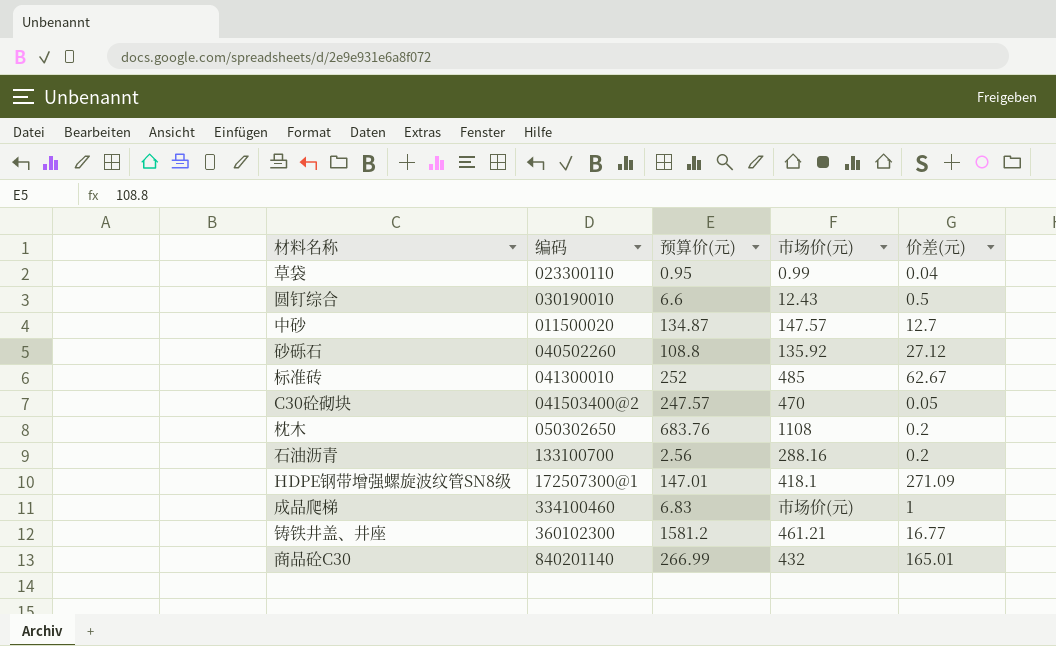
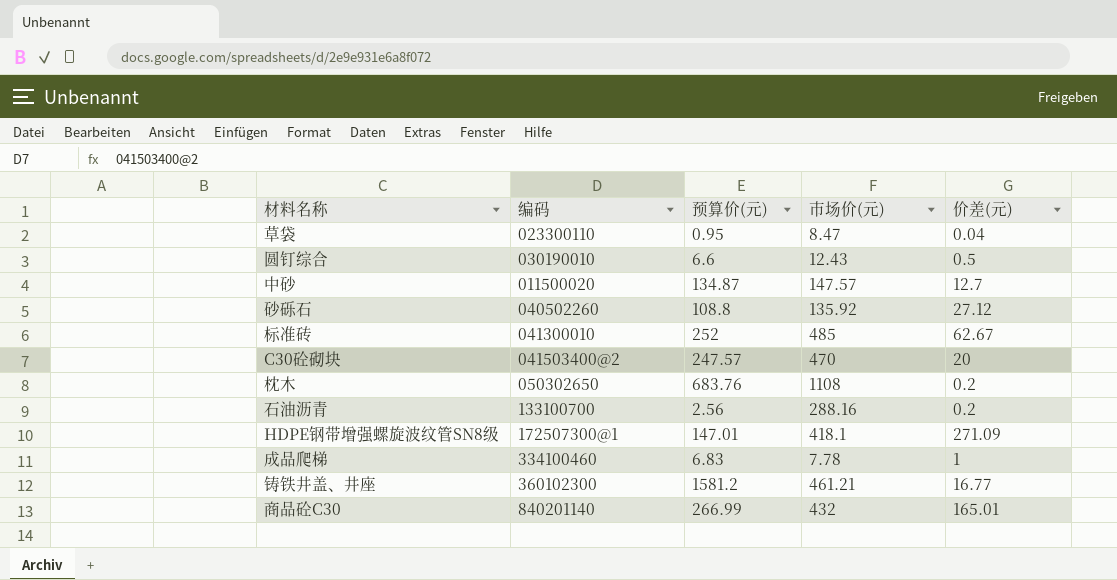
草袋 | 市场价(元): 0.99 -> 8.47
C30砼砌块 | 价差(元): 0.05 -> 20
成品爬梯 | 市场价(元): 市场价(元) -> 7.78

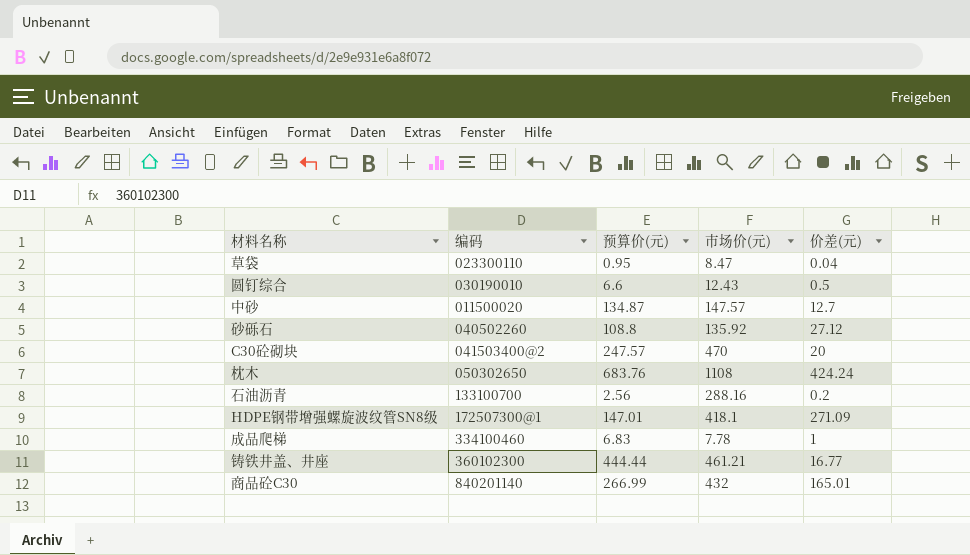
row 标准砖: 041300010 | 252 | 485 | 62.67 -> none
枕木 | 价差(元): 0.2 -> 424.24
铸铁井盖、井座 | 预算价(元): 1581.2 -> 444.44

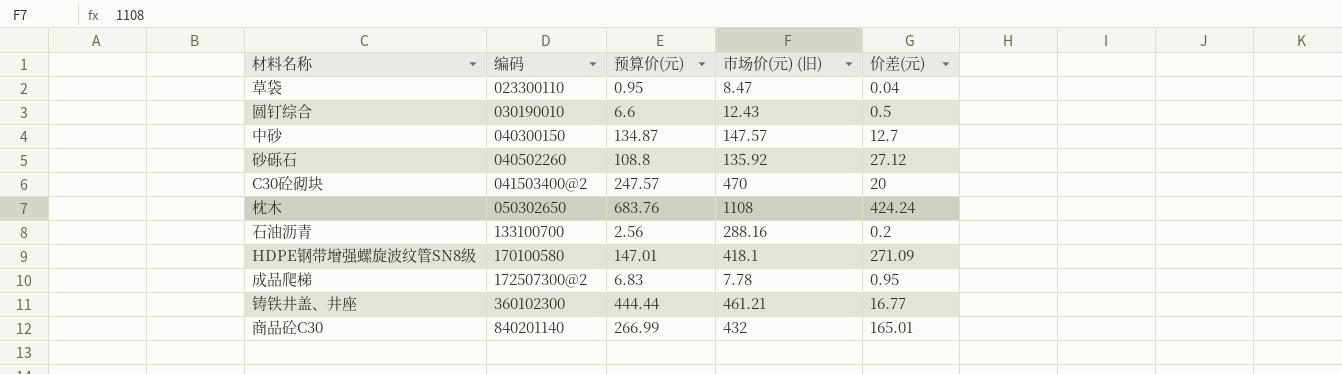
column name: 市场价(元) -> 市场价(元) (旧)
中砂 | 编码: 011500020 -> 040300150
HDPE钢带增强螺旋波纹管SN8级 | 编码: 172507300@1 -> 170100580
成品爬梯 | 编码: 334100460 -> 172507300@2
成品爬梯 | 价差(元): 1 -> 0.95

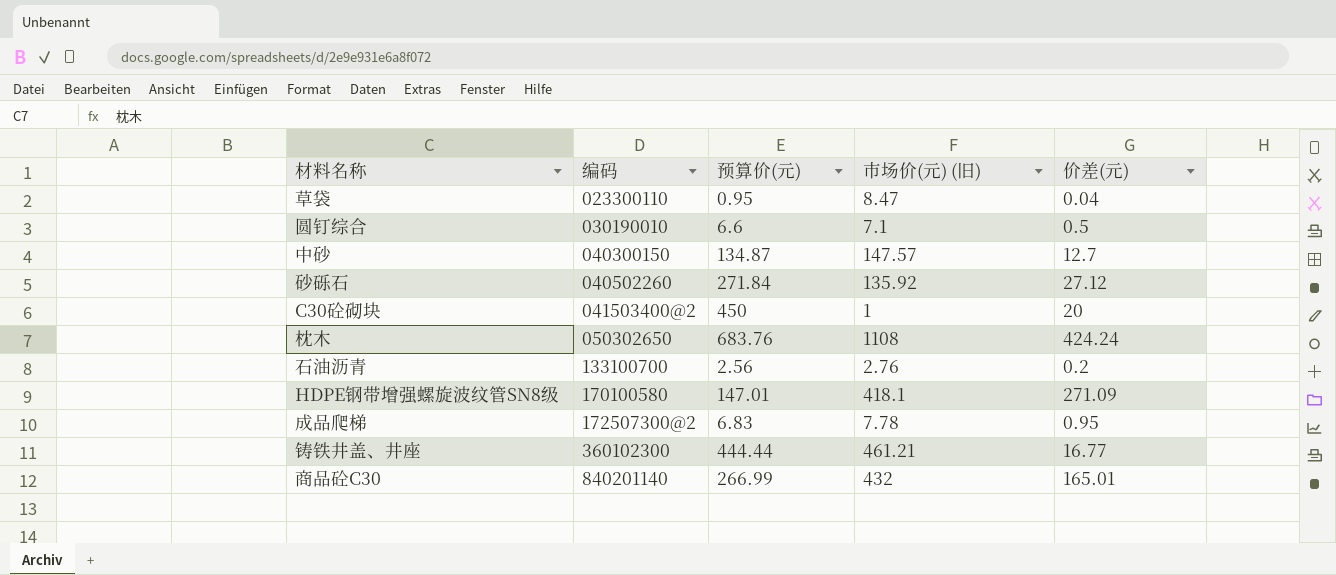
圆钉综合 | 市场价(元) (旧): 12.43 -> 7.1
砂砾石 | 预算价(元): 108.8 -> 271.84
C30砼砌块 | 预算价(元): 247.57 -> 450
C30砼砌块 | 市场价(元) (旧): 470 -> 1
石油沥青 | 市场价(元) (旧): 288.16 -> 2.76

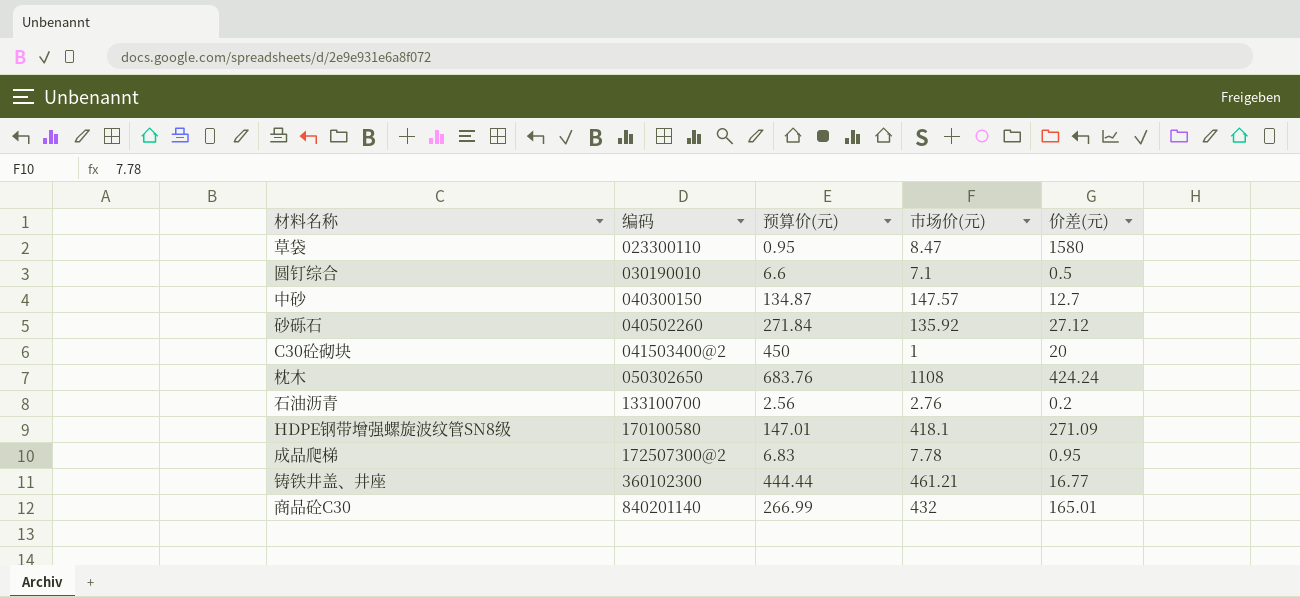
column name: 市场价(元) (旧) -> 市场价(元)
草袋 | 价差(元): 0.04 -> 1580

